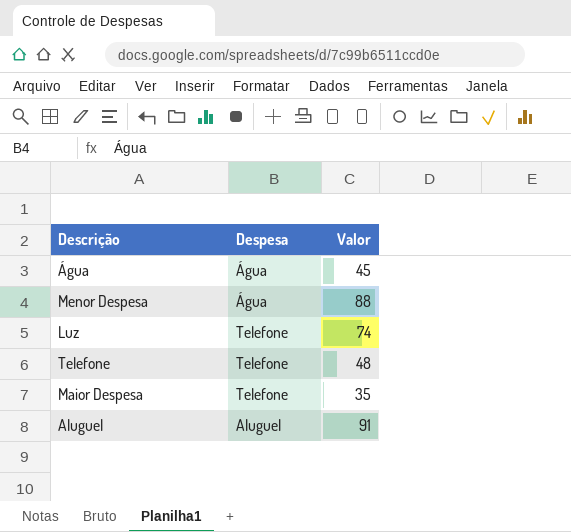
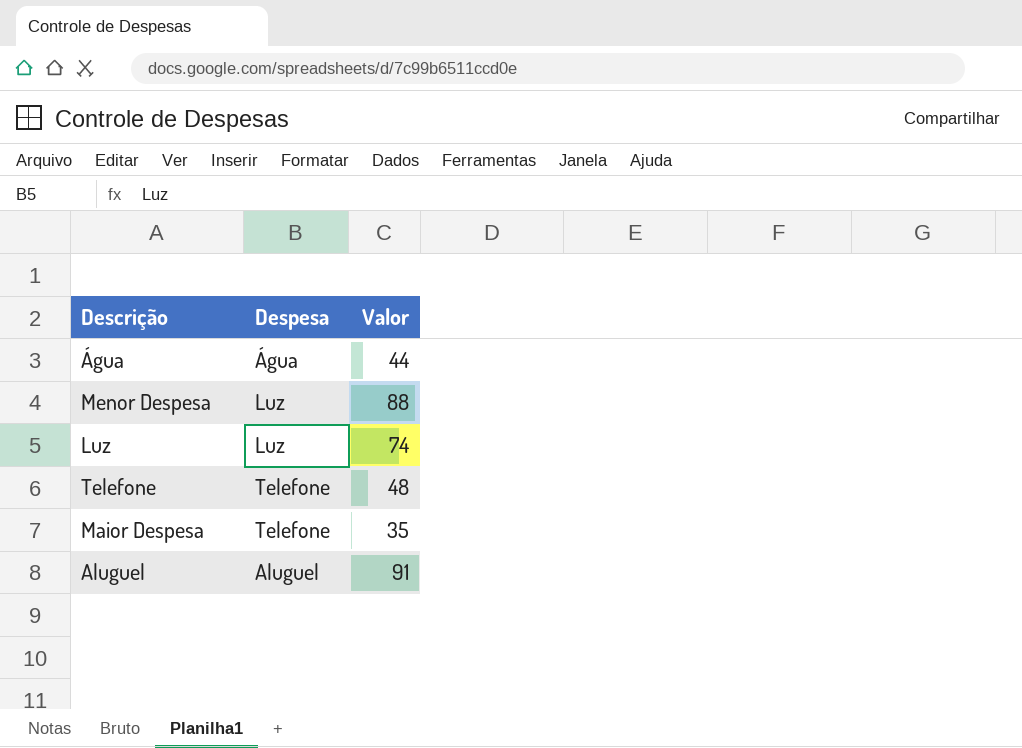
Água | Valor: 45 -> 44
Menor Despesa | Despesa: Água -> Luz
Luz | Despesa: Telefone -> Luz

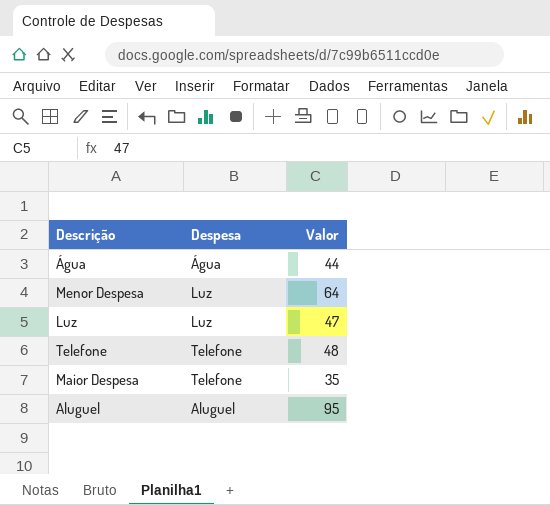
Menor Despesa | Valor: 88 -> 64
Luz | Valor: 74 -> 47
Aluguel | Valor: 91 -> 95

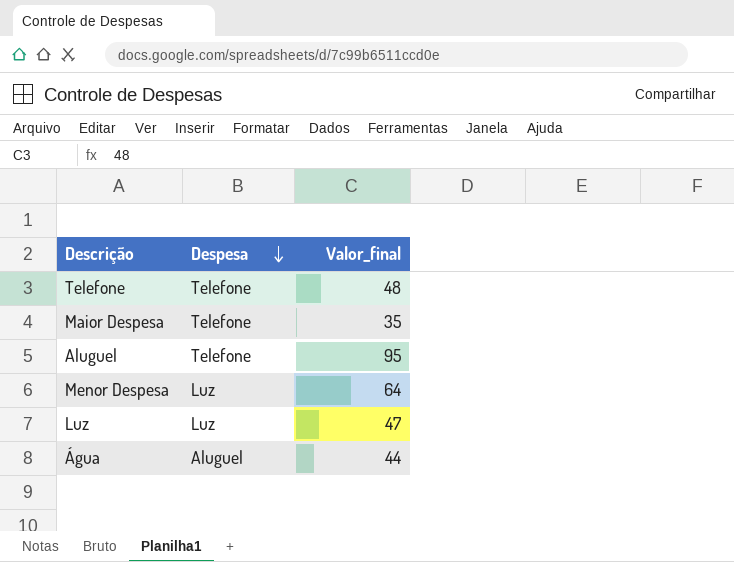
row order: none -> Despesa descending
column name: Valor -> Valor_final
Aluguel | Despesa: Aluguel -> Telefone
Água | Despesa: Água -> Aluguel

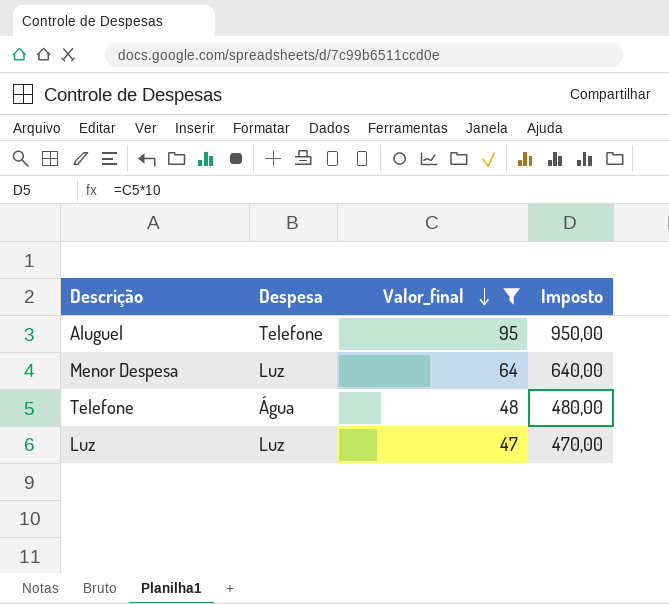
filter: none -> Valor_final >= 47
row order: Despesa descending -> Valor_final descending
column Imposto | formula: none -> [Valor_final] * 10
Telefone | Despesa: Telefone -> Água

